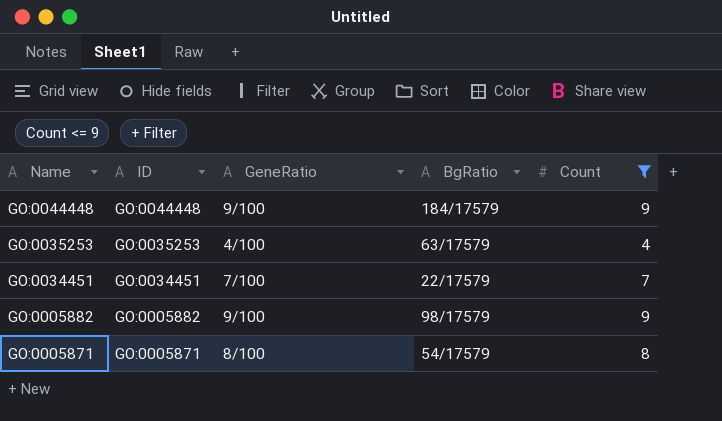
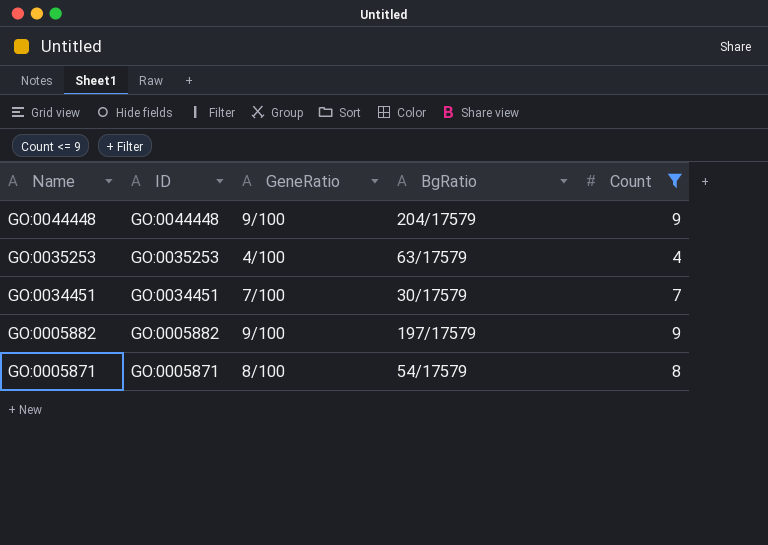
GO:0044448 | BgRatio: 184/17579 -> 204/17579
GO:0034451 | BgRatio: 22/17579 -> 30/17579
GO:0005882 | BgRatio: 98/17579 -> 197/17579

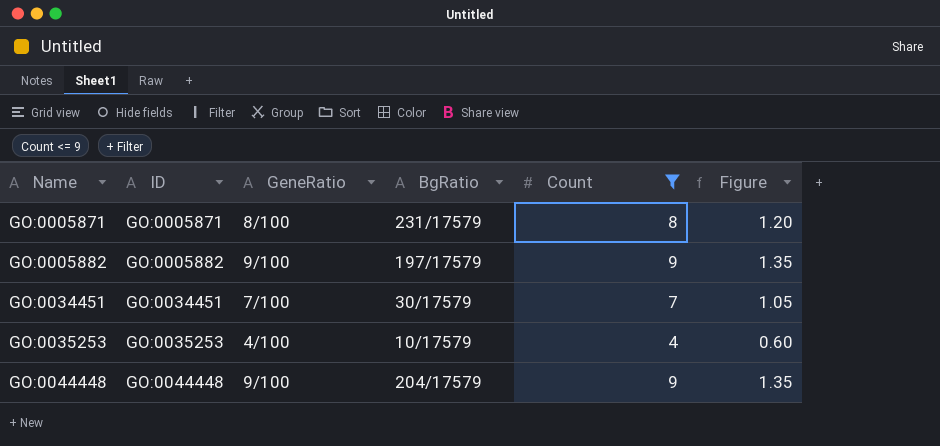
row order: Name descending -> Name ascending
column Figure | formula: none -> [Count] * 0.15
GO:0005871 | BgRatio: 54/17579 -> 231/17579
GO:0035253 | BgRatio: 63/17579 -> 10/17579

